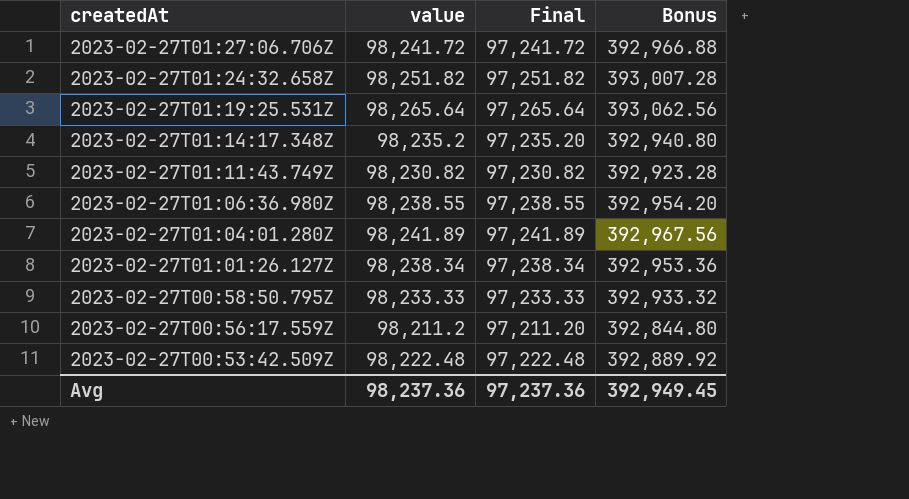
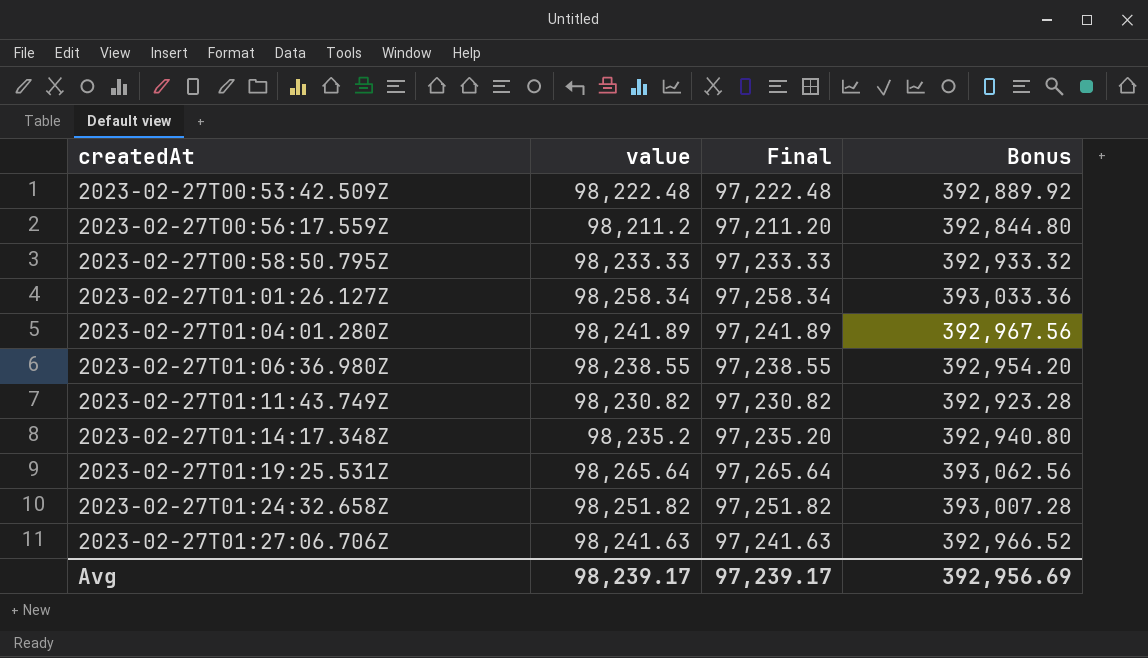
row order: createdAt descending -> createdAt ascending
2023-02-27T01:01:26.127Z | value: 98,238.34 -> 98,258.34
2023-02-27T01:01:26.127Z | Final: 97,238.34 -> 97,258.34
2023-02-27T01:01:26.127Z | Bonus: 392,953.36 -> 393,033.36
2023-02-27T01:27:06.706Z | value: 98,241.72 -> 98,241.63
2023-02-27T01:27:06.706Z | Final: 97,241.72 -> 97,241.63
2023-02-27T01:27:06.706Z | Bonus: 392,966.88 -> 392,966.52
Avg | value: 98,237.36 -> 98,239.17
Avg | Final: 97,237.36 -> 97,239.17
Avg | Bonus: 392,949.45 -> 392,956.69

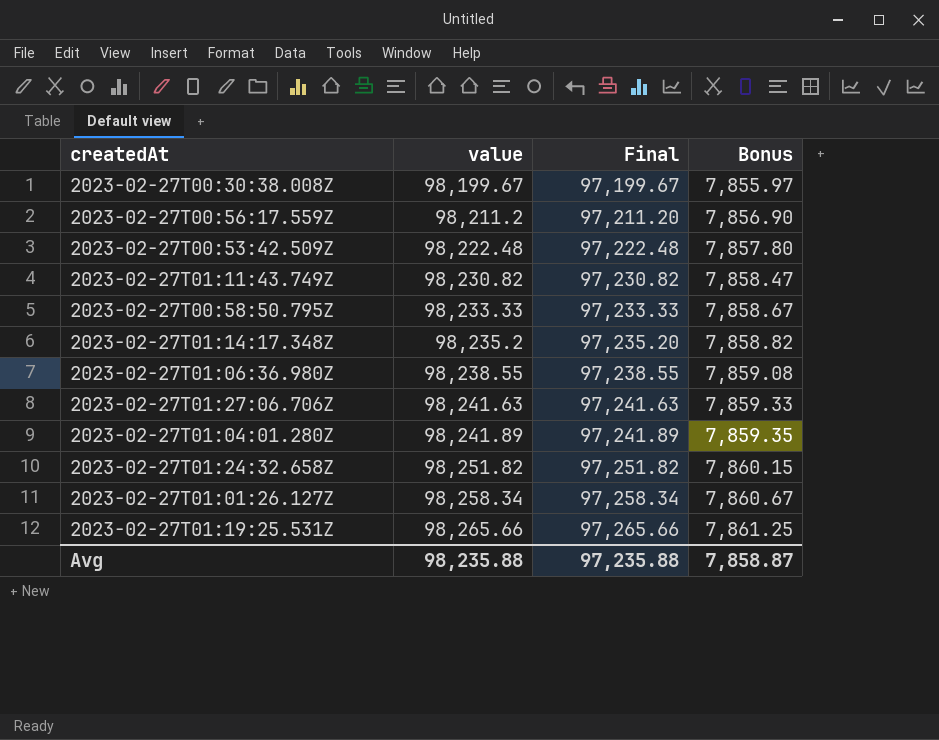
row order: createdAt ascending -> value ascending
column Bonus | formula: [value] * 4 -> [value] * 0.08
row 2023-02-27T00:30:38.008Z: none -> 98,199.67 | 97,199.67 | 7,855.97
2023-02-27T01:19:25.531Z | value: 98,265.64 -> 98,265.66
2023-02-27T01:19:25.531Z | Final: 97,265.64 -> 97,265.66
Avg | value: 98,239.17 -> 98,235.88
Avg | Final: 97,239.17 -> 97,235.88
Avg | Bonus: 392,956.69 -> 7,858.87

